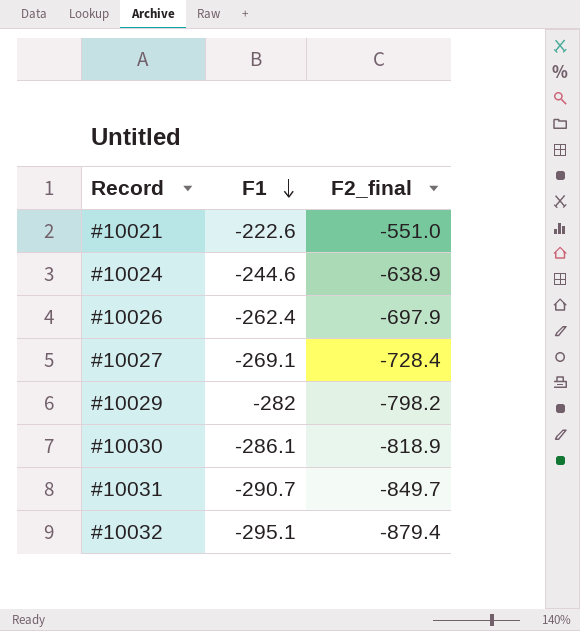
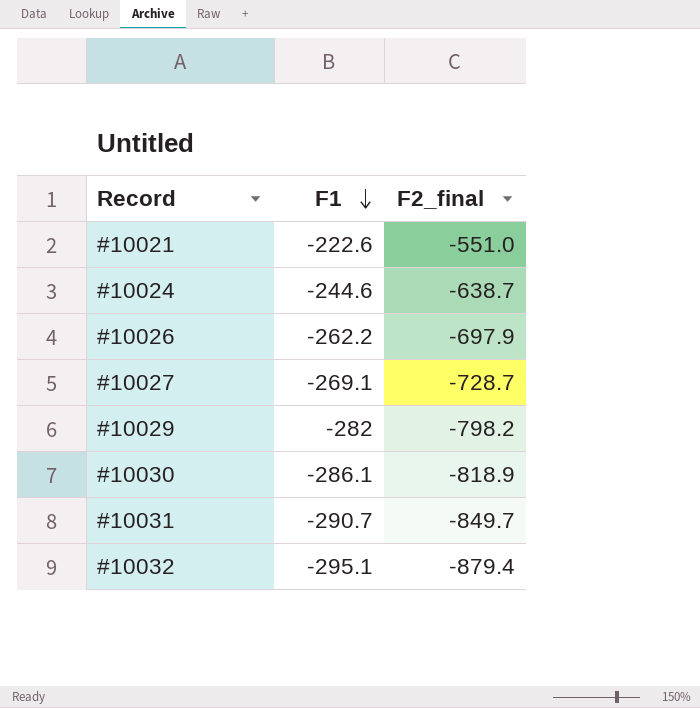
#10024 | F2_final: -638.9 -> -638.7
#10026 | F1: -262.4 -> -262.2
#10027 | F2_final: -728.4 -> -728.7

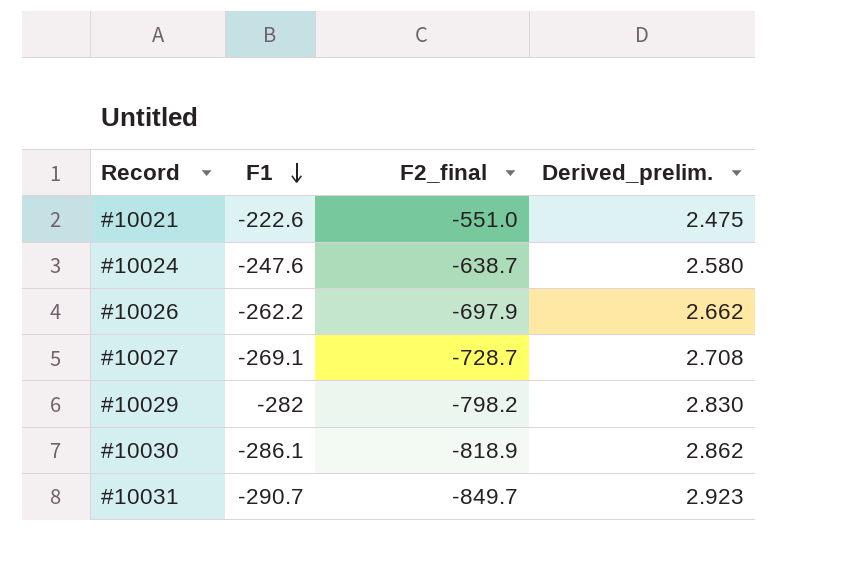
column Derived_prelim. | formula: none -> [F2_final] / [F1]
row #10032: -295.1 | -879.4 -> none
#10024 | F1: -244.6 -> -247.6

